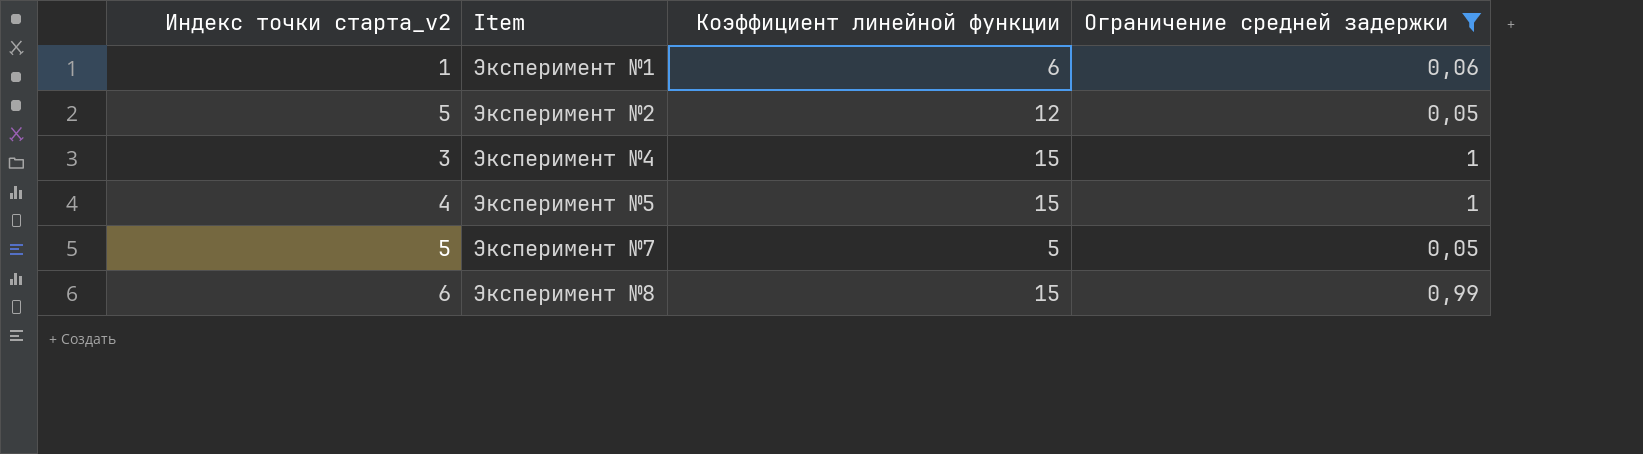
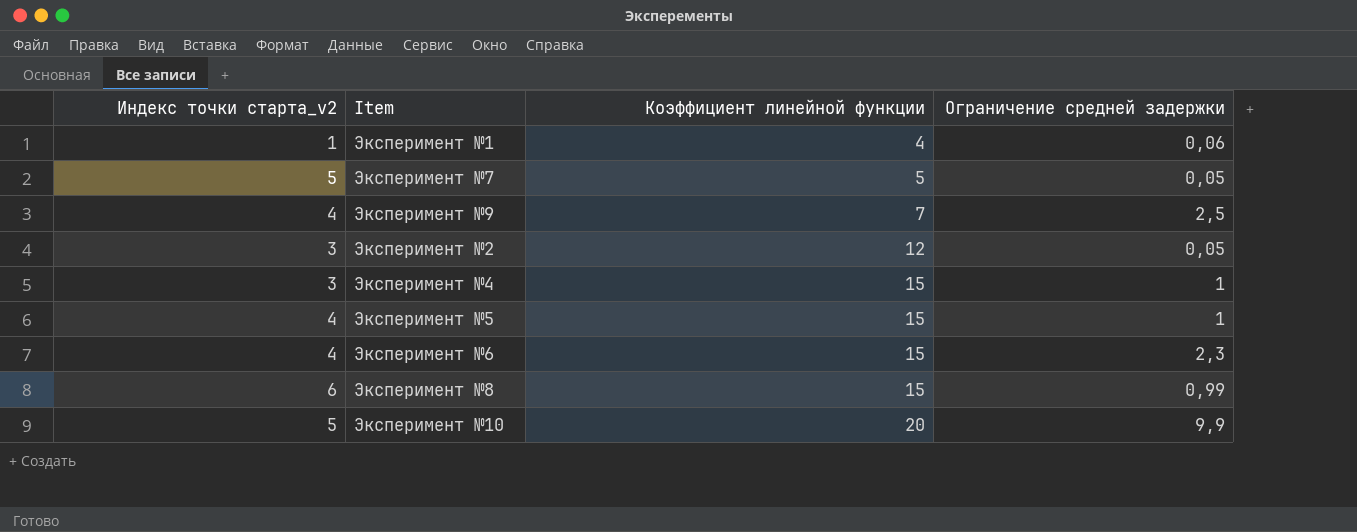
filter: Ограничение средней задержки <= 1 -> none
row order: Item ascending -> Коэффициент линейной функции ascending
Эксперимент №1 | Коэффициент линейной функции: 6 -> 4
Эксперимент №2 | Индекс точки старта_v2: 5 -> 3

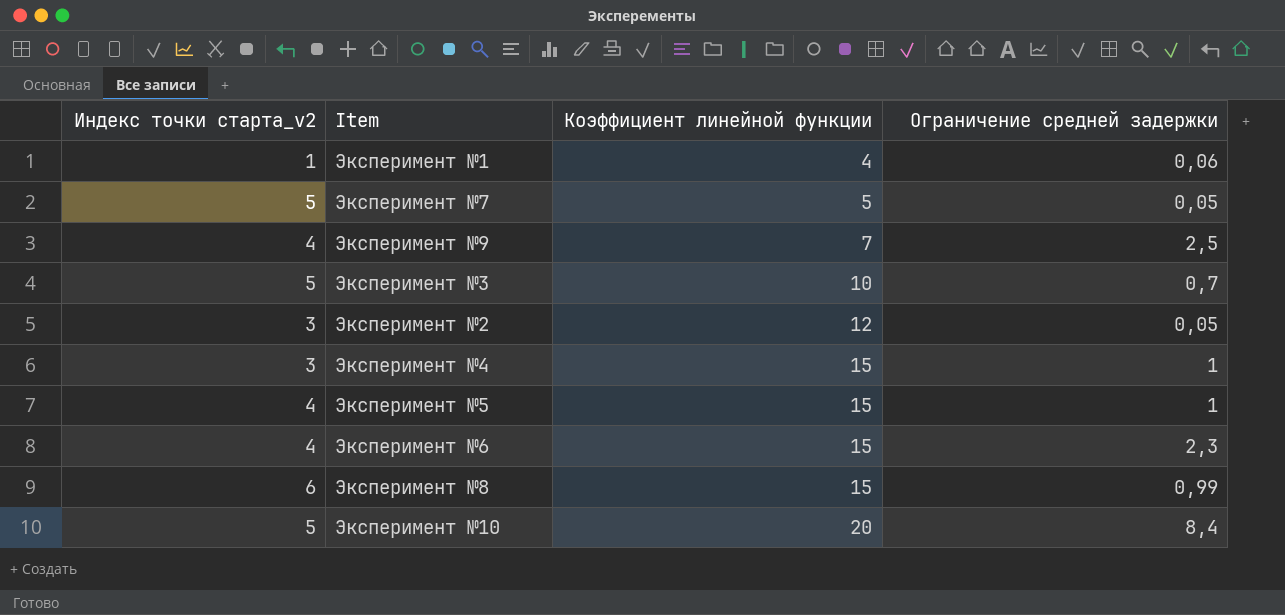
row Эксперимент №3: none -> 5 | 10 | 0,7
Эксперимент №10 | Ограничение средней задержки: 9,9 -> 8,4

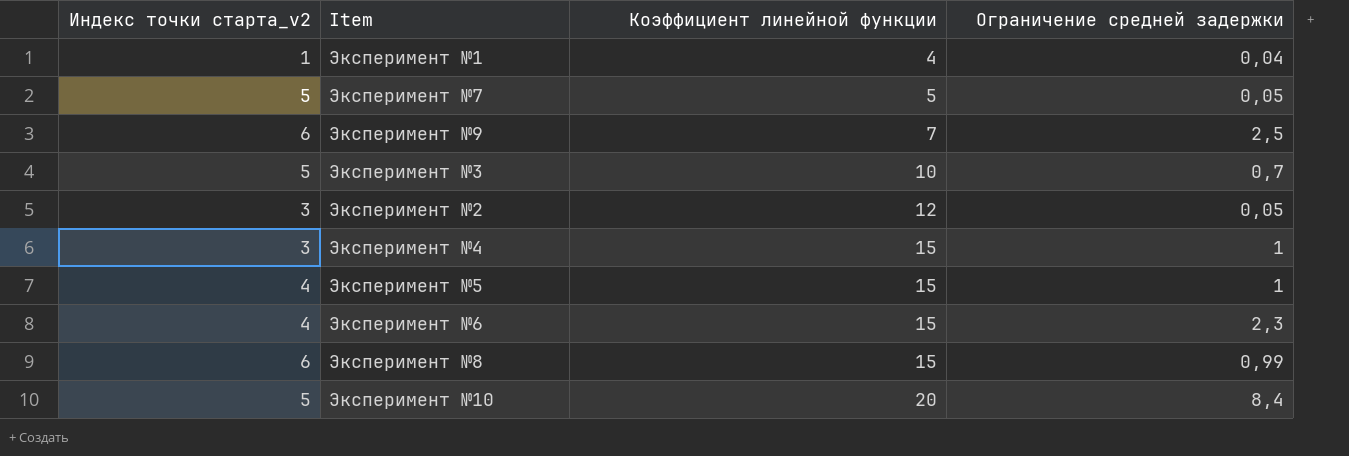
Эксперимент №1 | Ограничение средней задержки: 0,06 -> 0,04
Эксперимент №9 | Индекс точки старта_v2: 4 -> 6

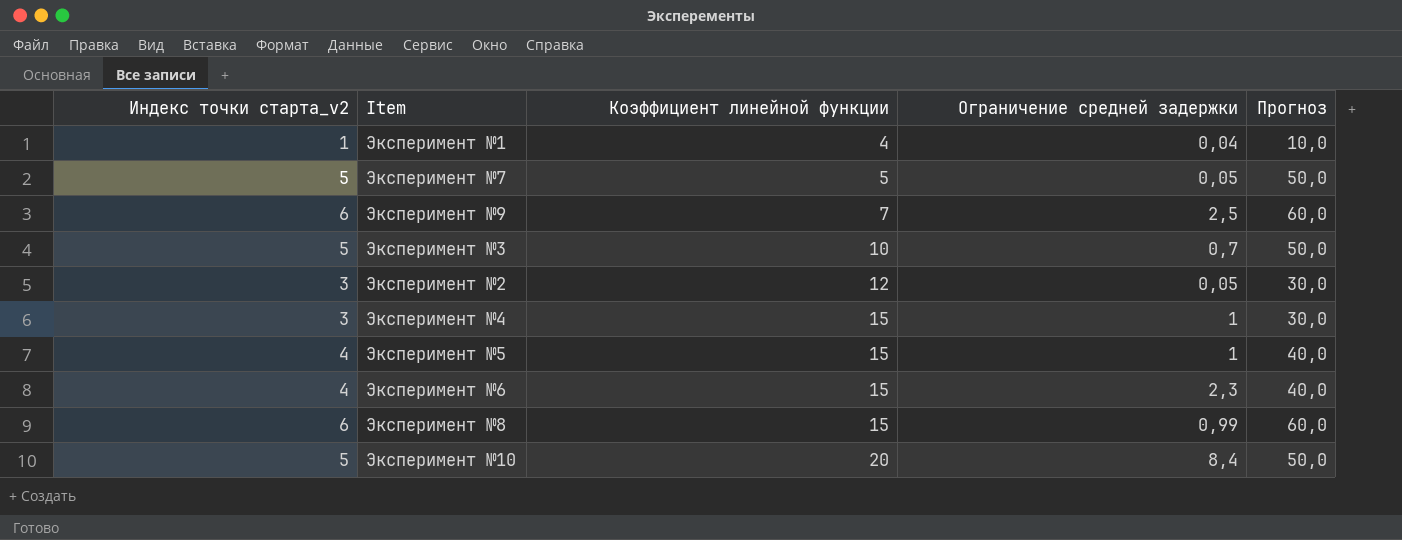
column Прогноз | formula: none -> [Индекс точки старта_v2] * 10

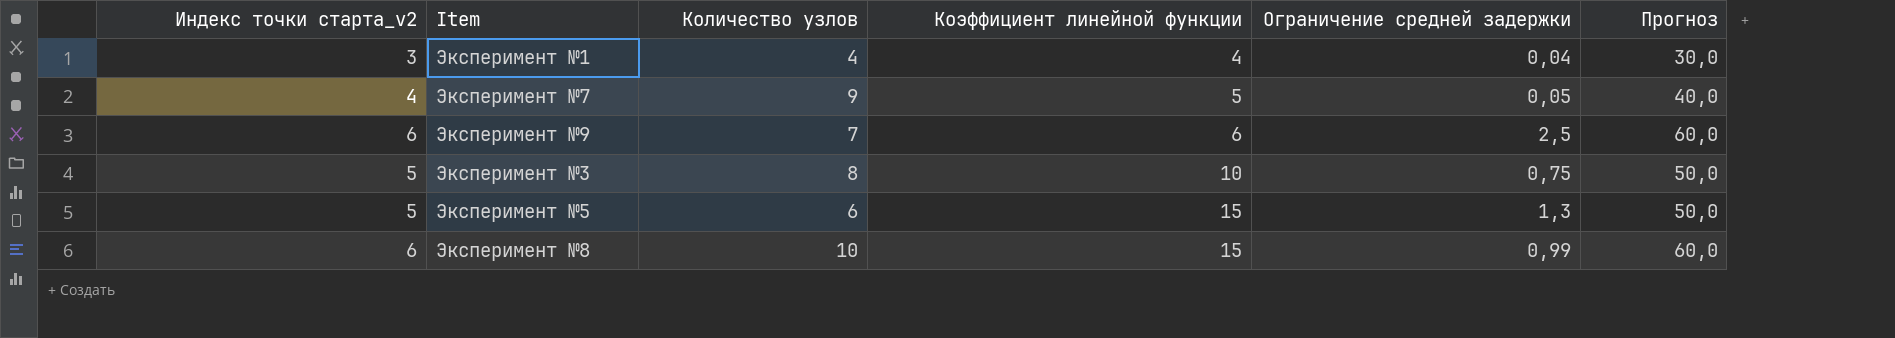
column Количество узлов | position: none -> 3
row Эксперимент №2: 3 | 12 | 0,05 | 30,0 -> none
row Эксперимент №4: 3 | 15 | 1 | 30,0 -> none
row Эксперимент №6: 4 | 15 | 2,3 | 40,0 -> none
row Эксперимент №10: 5 | 20 | 8,4 | 50,0 -> none
Эксперимент №1 | Индекс точки старта_v2: 1 -> 3
Эксперимент №1 | Прогноз: 10,0 -> 30,0
Эксперимент №7 | Индекс точки старта_v2: 5 -> 4
Эксперимент №7 | Прогноз: 50,0 -> 40,0
Эксперимент №9 | Коэффициент линейной функции: 7 -> 6
Эксперимент №3 | Ограничение средней задержки: 0,7 -> 0,75
Эксперимент №5 | Индекс точки старта_v2: 4 -> 5
Эксперимент №5 | Ограничение средней задержки: 1 -> 1,3
Эксперимент №5 | Прогноз: 40,0 -> 50,0

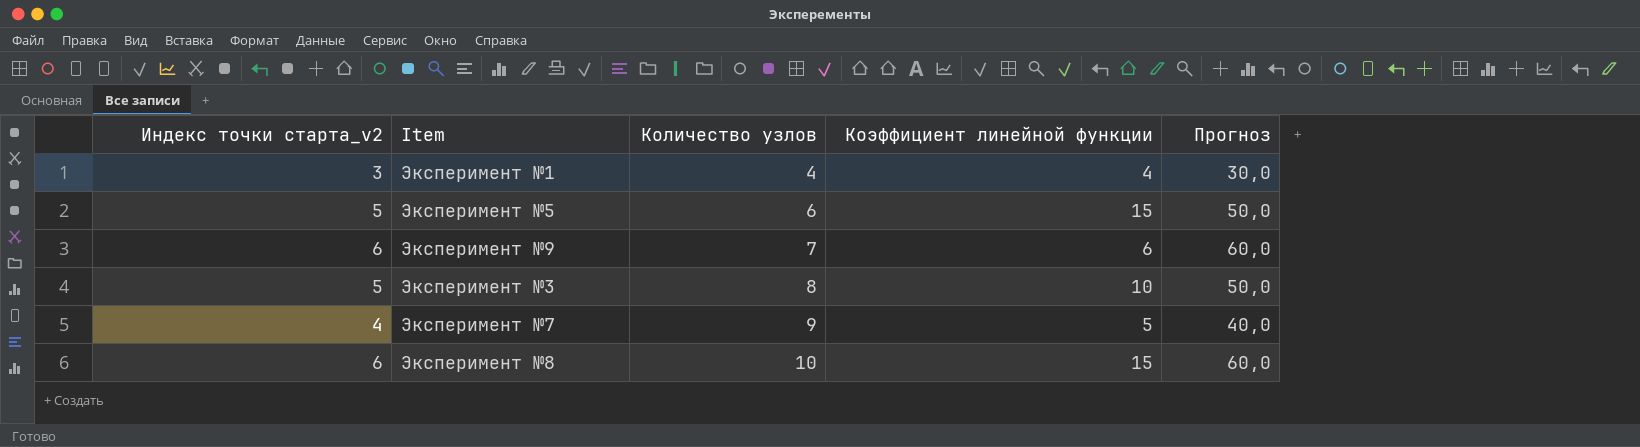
row order: Коэффициент линейной функции ascending -> Количество узлов ascending
column Ограничение средней задержки | position: 5 -> none

